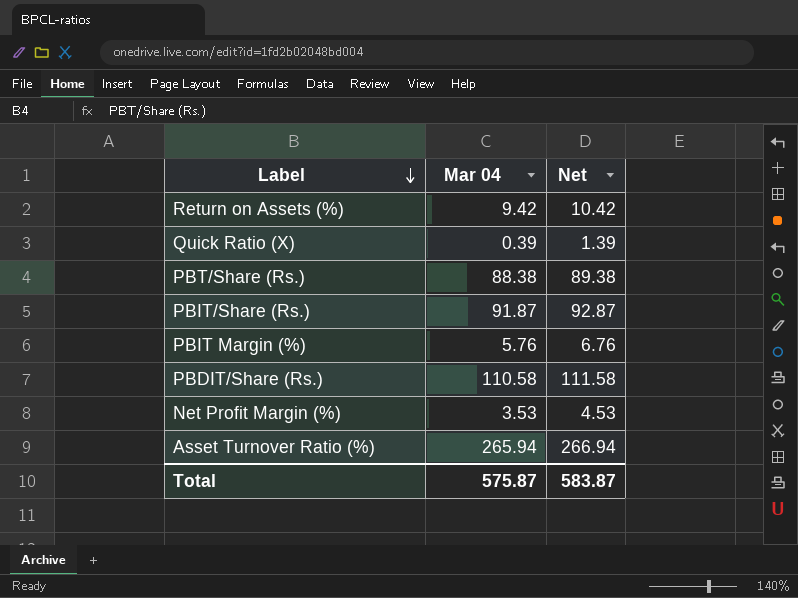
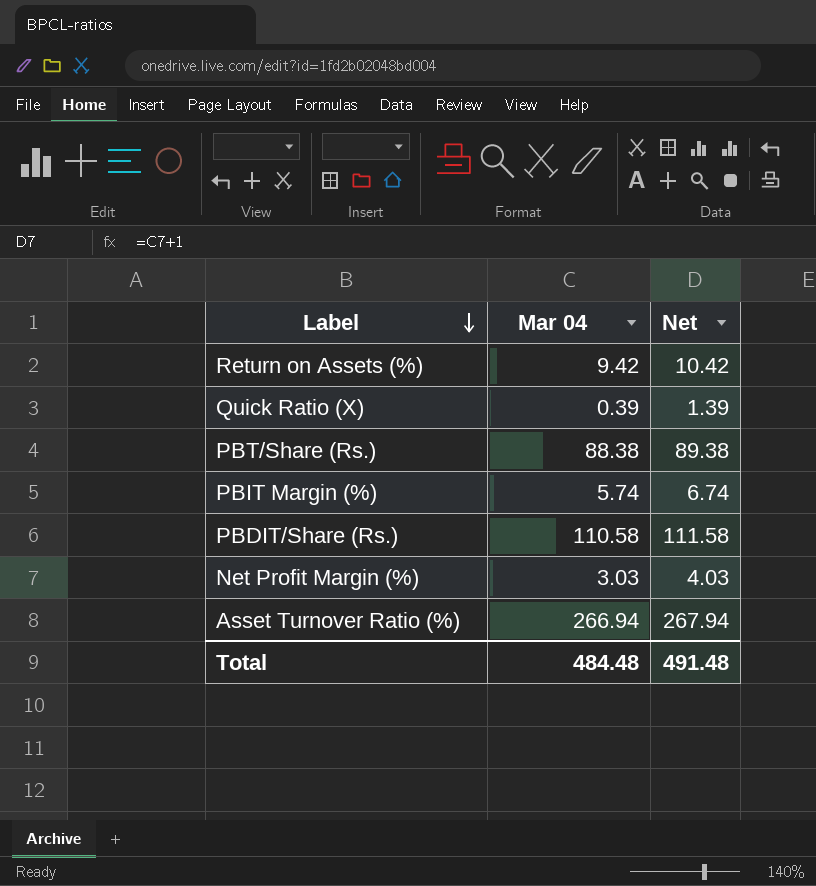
row PBIT/Share (Rs.): 91.87 | 92.87 -> none
PBIT Margin (%) | Mar 04: 5.76 -> 5.74
PBIT Margin (%) | Net: 6.76 -> 6.74
Net Profit Margin (%) | Mar 04: 3.53 -> 3.03
Net Profit Margin (%) | Net: 4.53 -> 4.03
Asset Turnover Ratio (%) | Mar 04: 265.94 -> 266.94
Asset Turnover Ratio (%) | Net: 266.94 -> 267.94
Total | Mar 04: 575.87 -> 484.48
Total | Net: 583.87 -> 491.48

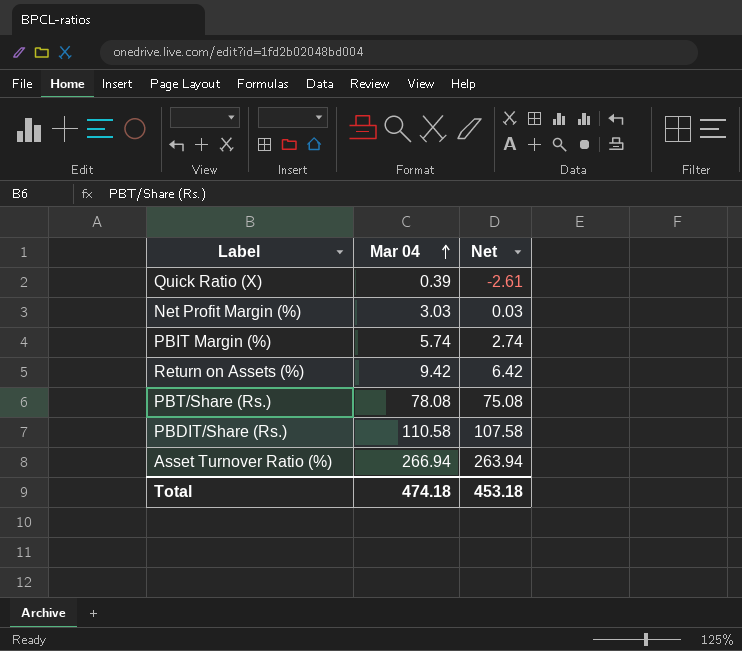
row order: Label descending -> Mar 04 ascending
column Net | formula: [Mar 04] + 1 -> [Mar 04] - 3
PBT/Share (Rs.) | Mar 04: 88.38 -> 78.08
Total | Mar 04: 484.48 -> 474.18
Total | Net: 491.48 -> 453.18

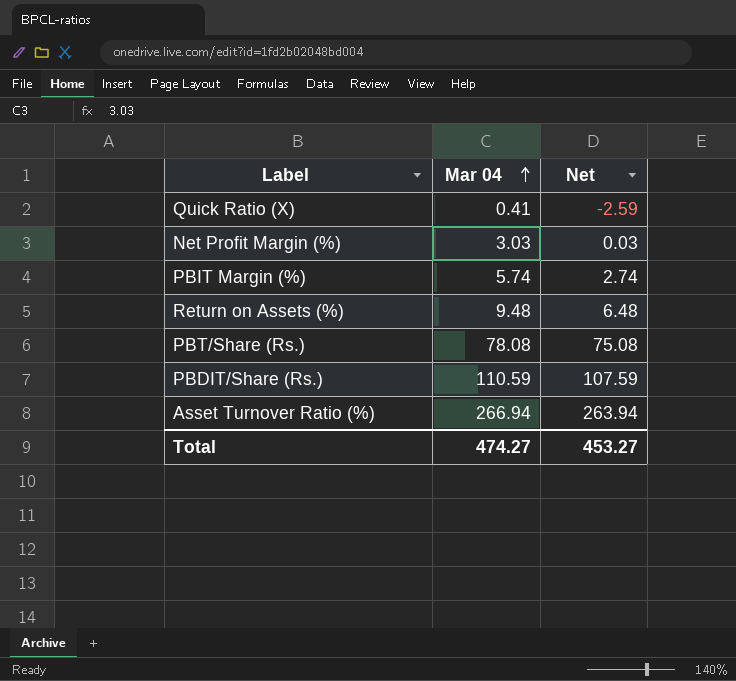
Quick Ratio (X) | Mar 04: 0.39 -> 0.41
Quick Ratio (X) | Net: -2.61 -> -2.59
Return on Assets (%) | Mar 04: 9.42 -> 9.48
Return on Assets (%) | Net: 6.42 -> 6.48
PBDIT/Share (Rs.) | Mar 04: 110.58 -> 110.59
PBDIT/Share (Rs.) | Net: 107.58 -> 107.59
Total | Mar 04: 474.18 -> 474.27
Total | Net: 453.18 -> 453.27

